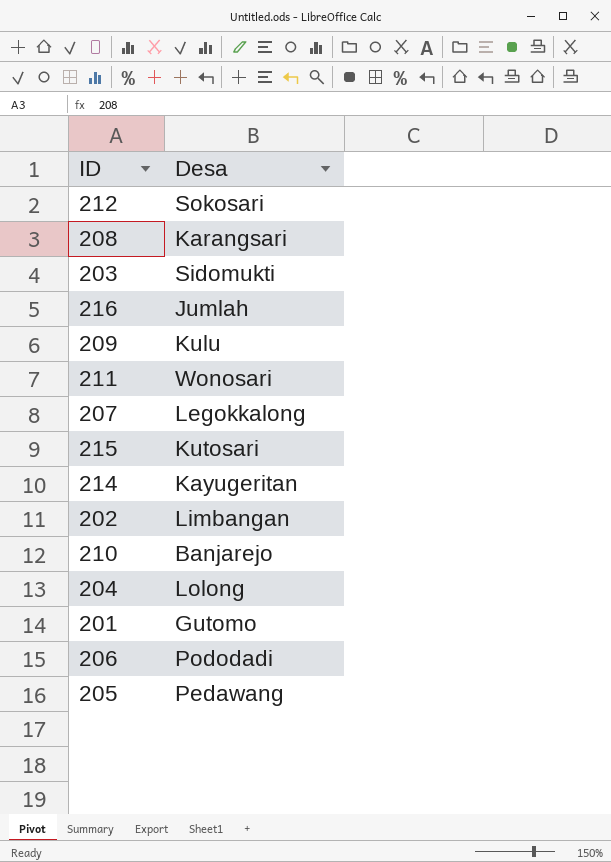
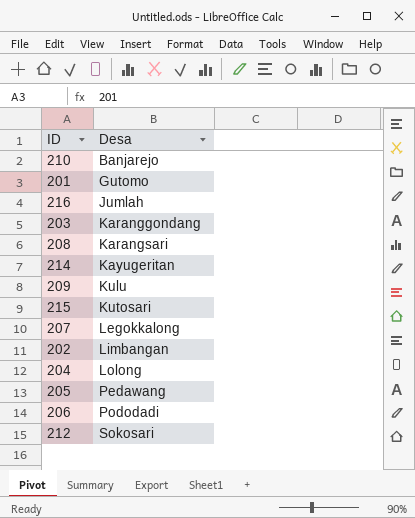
row order: none -> Desa ascending
row 211: Wonosari -> none
203 | Desa: Sidomukti -> Karanggondang

